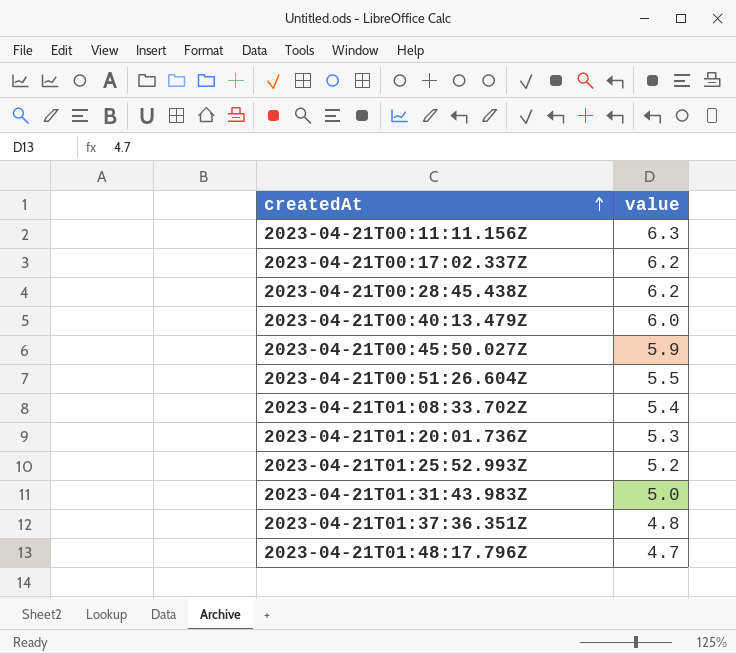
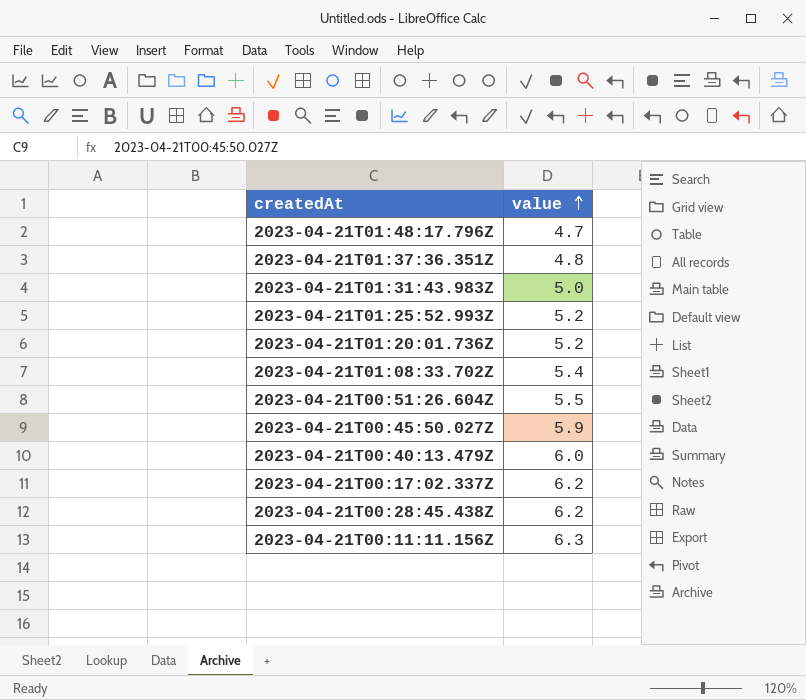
row order: createdAt ascending -> value ascending
2023-04-21T01:20:01.736Z | value: 5.3 -> 5.2

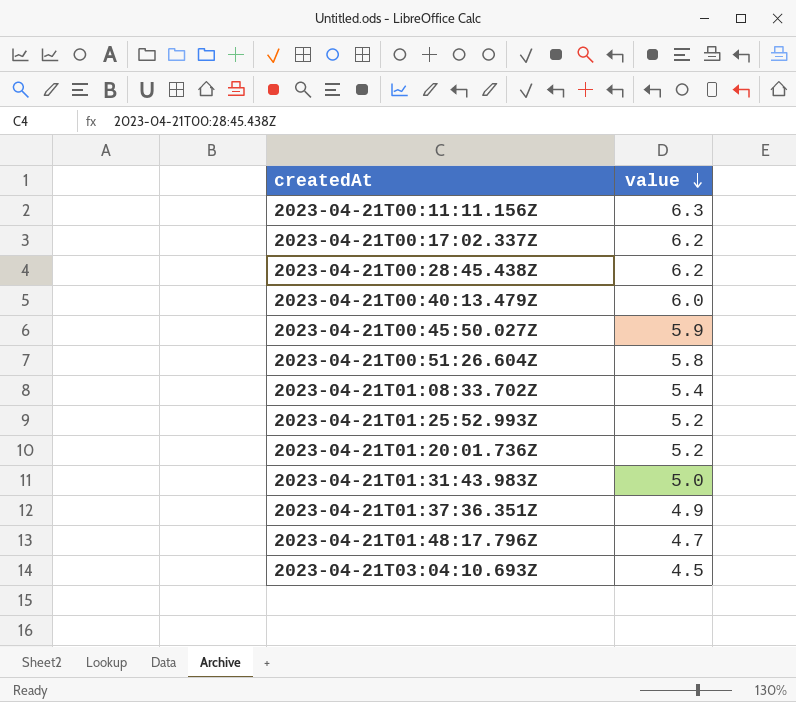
row order: value ascending -> value descending
2023-04-21T00:51:26.604Z | value: 5.5 -> 5.8
2023-04-21T01:37:36.351Z | value: 4.8 -> 4.9
row 2023-04-21T03:04:10.693Z: none -> 4.5

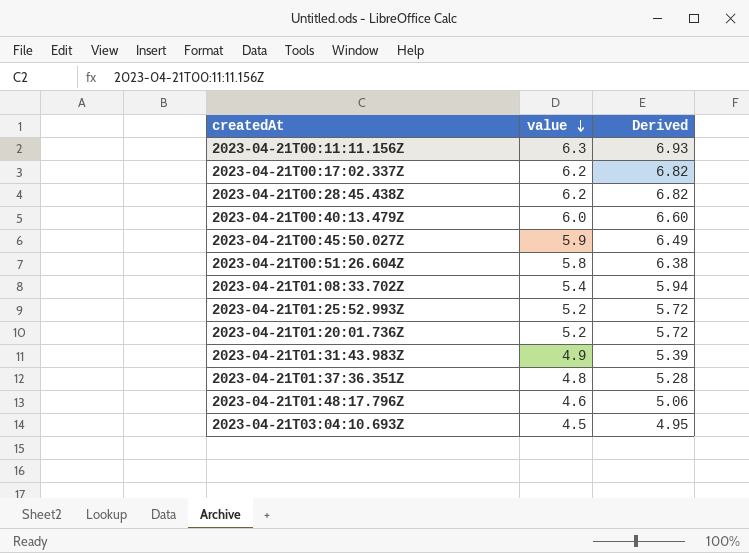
column Derived | formula: none -> [value] * 1.1
2023-04-21T01:31:43.983Z | value: 5.0 -> 4.9
2023-04-21T01:37:36.351Z | value: 4.9 -> 4.8
2023-04-21T01:48:17.796Z | value: 4.7 -> 4.6

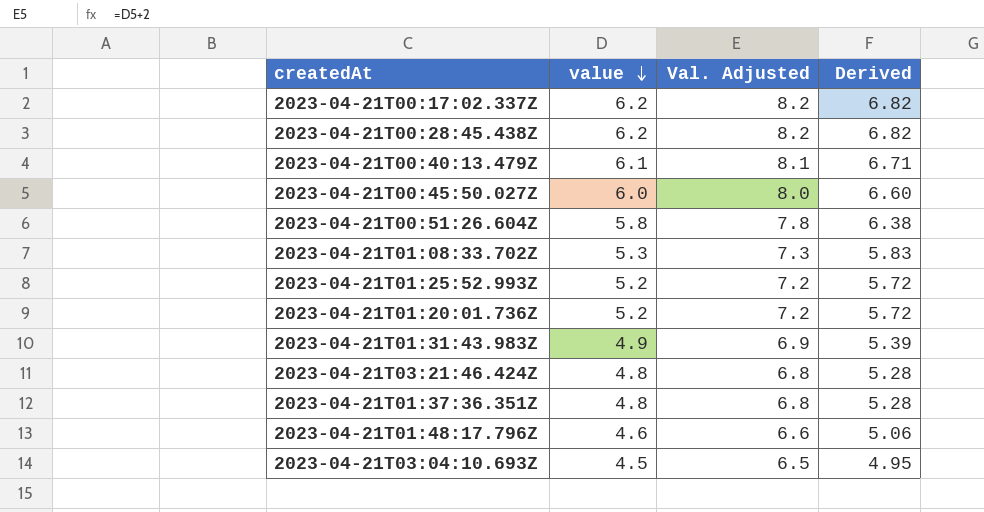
column Val. Adjusted | formula: none -> [value] + 2
row 2023-04-21T00:11:11.156Z: 6.3 | 6.93 -> none
2023-04-21T00:40:13.479Z | value: 6.0 -> 6.1
2023-04-21T00:40:13.479Z | Derived: 6.60 -> 6.71
2023-04-21T00:45:50.027Z | value: 5.9 -> 6.0
2023-04-21T00:45:50.027Z | Derived: 6.49 -> 6.60
2023-04-21T01:08:33.702Z | value: 5.4 -> 5.3
2023-04-21T01:08:33.702Z | Derived: 5.94 -> 5.83
row 2023-04-21T03:21:46.424Z: none -> 4.8 | 6.8 | 5.28

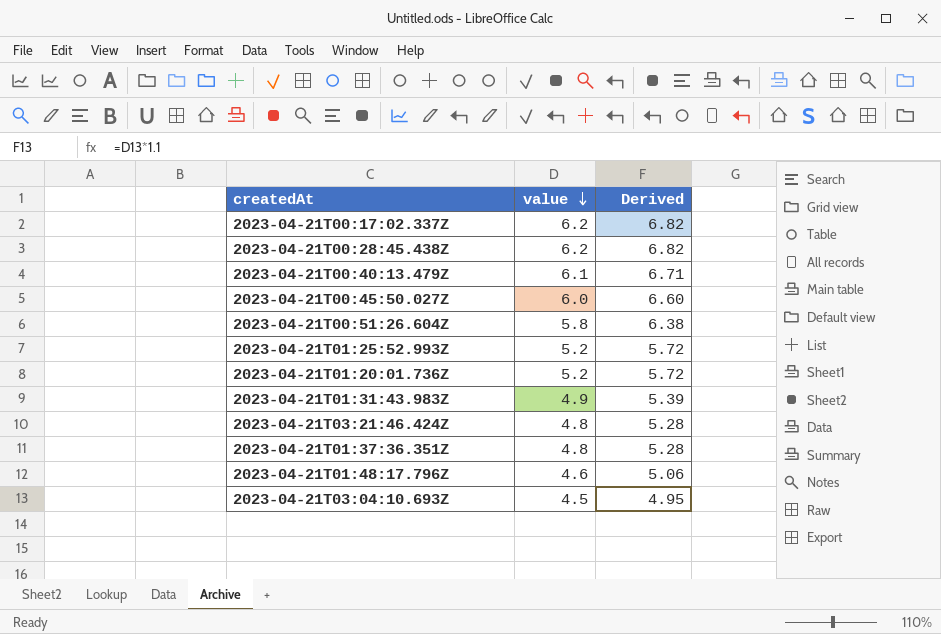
column Val. Adjusted | formula: [value] + 2 -> none
row 2023-04-21T01:08:33.702Z: 5.3 | 7.3 | 5.83 -> none

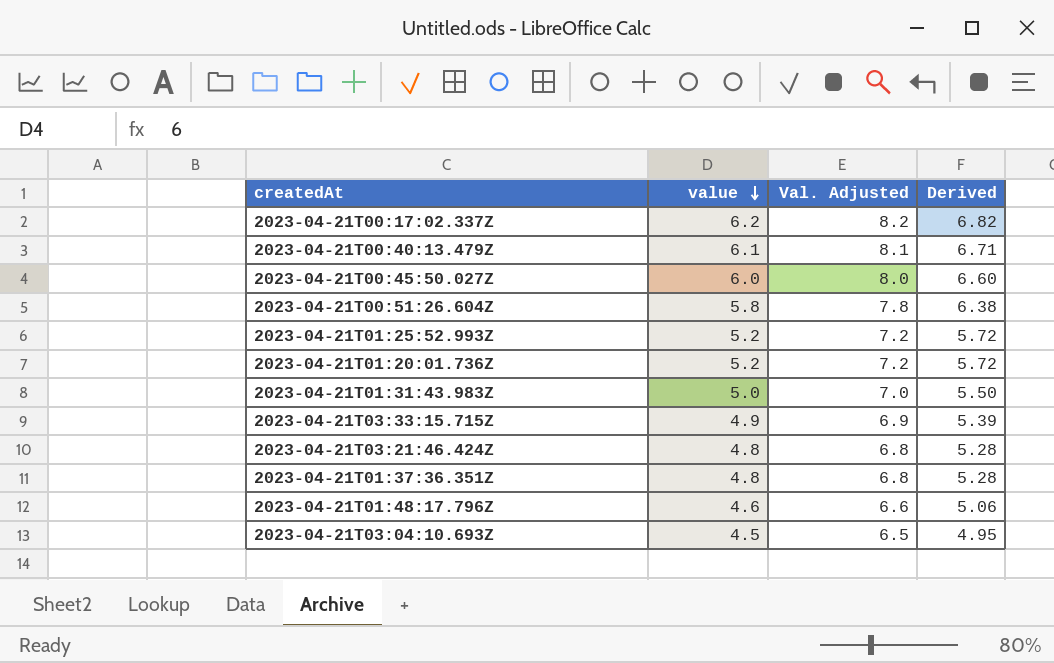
column Val. Adjusted | formula: none -> [value] + 2
row 2023-04-21T00:28:45.438Z: 6.2 | 6.82 -> none
2023-04-21T01:31:43.983Z | value: 4.9 -> 5.0
2023-04-21T01:31:43.983Z | Derived: 5.39 -> 5.50
row 2023-04-21T03:33:15.715Z: none -> 4.9 | 6.9 | 5.39

